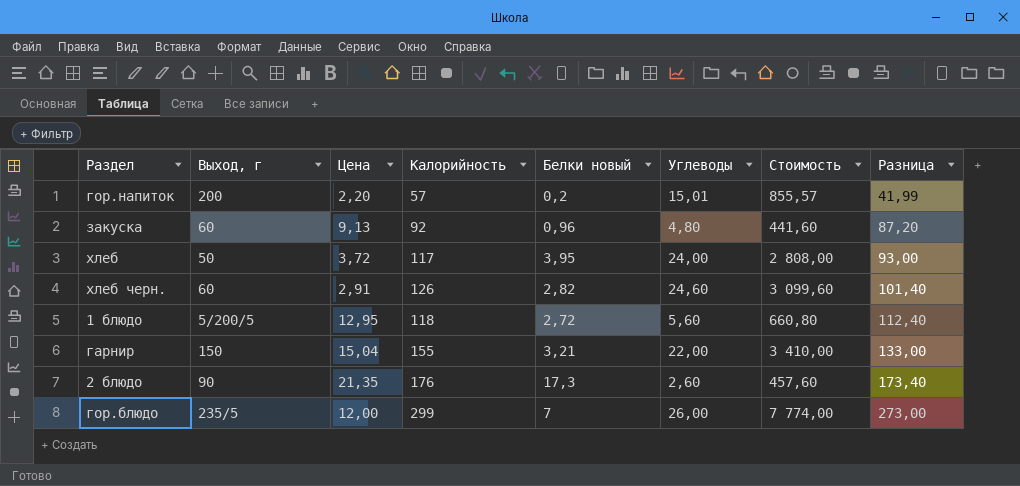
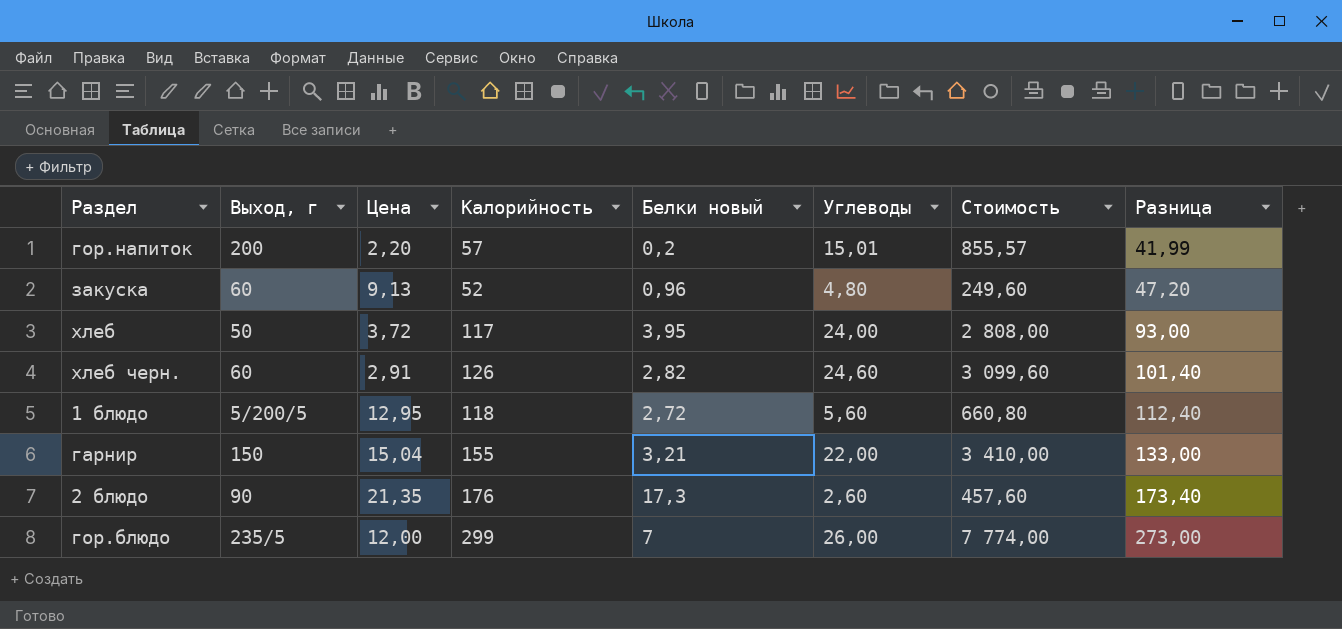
закуска | Калорийность: 92 -> 52
закуска | Стоимость: 441,60 -> 249,60
закуска | Разница: 87,20 -> 47,20

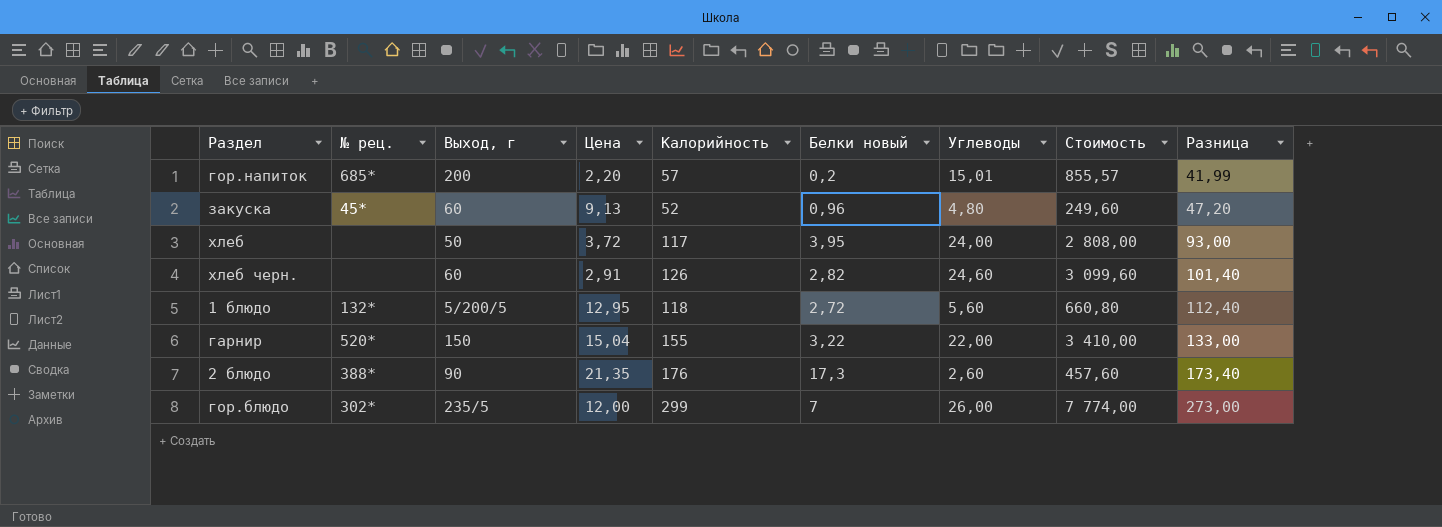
column № рец. | position: none -> 2
гарнир | Белки новый: 3,21 -> 3,22

